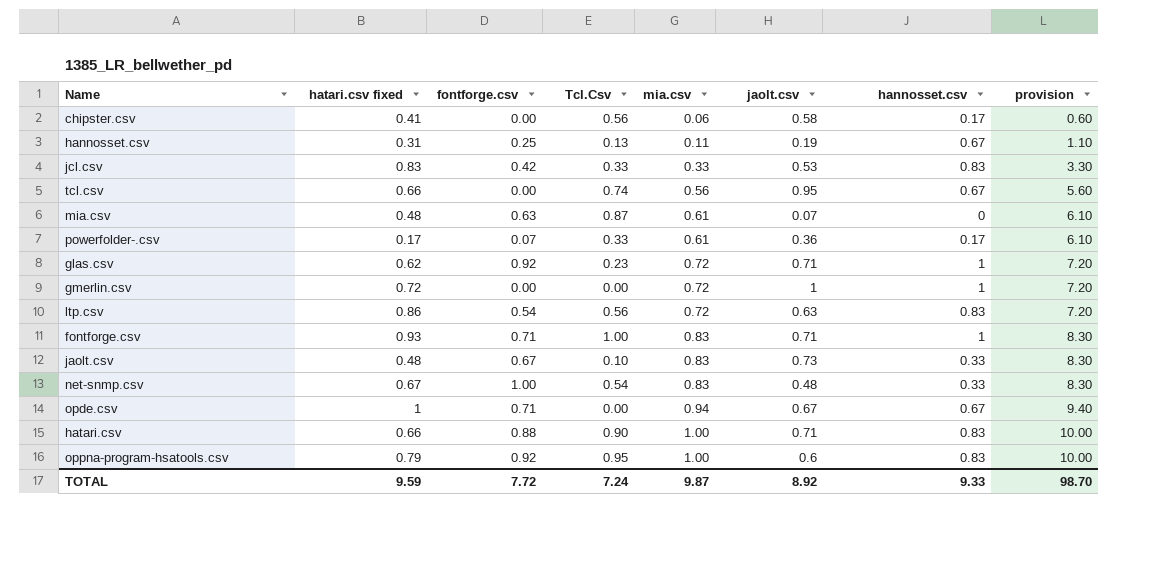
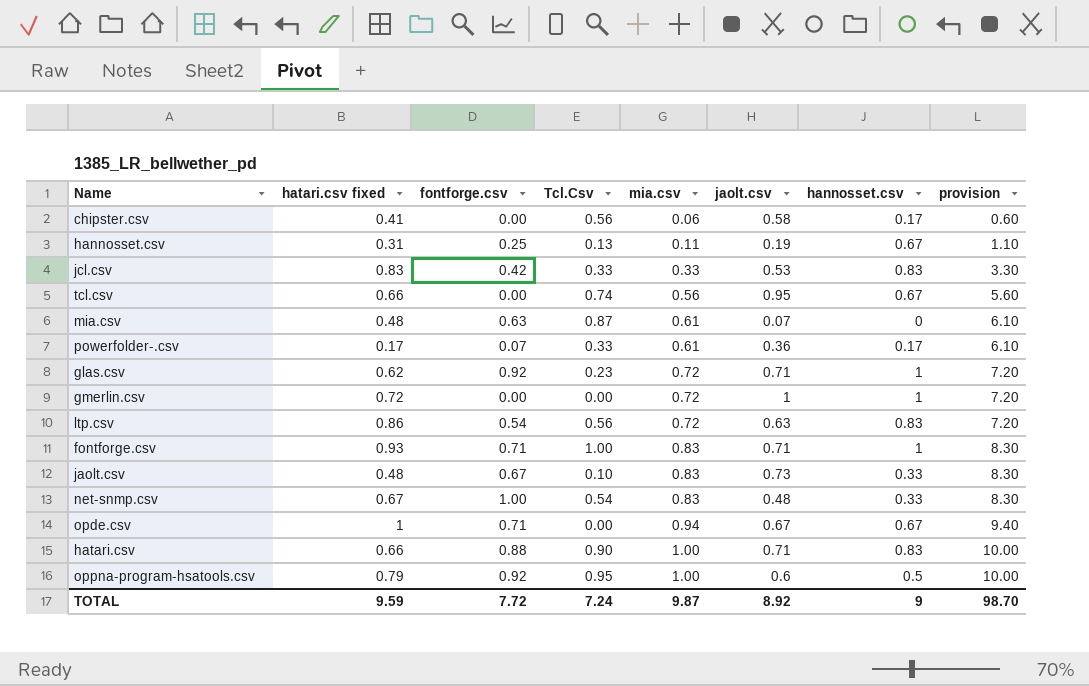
oppna-program-hsatools.csv | hannosset.csv: 0.83 -> 0.5
TOTAL | hannosset.csv: 9.33 -> 9

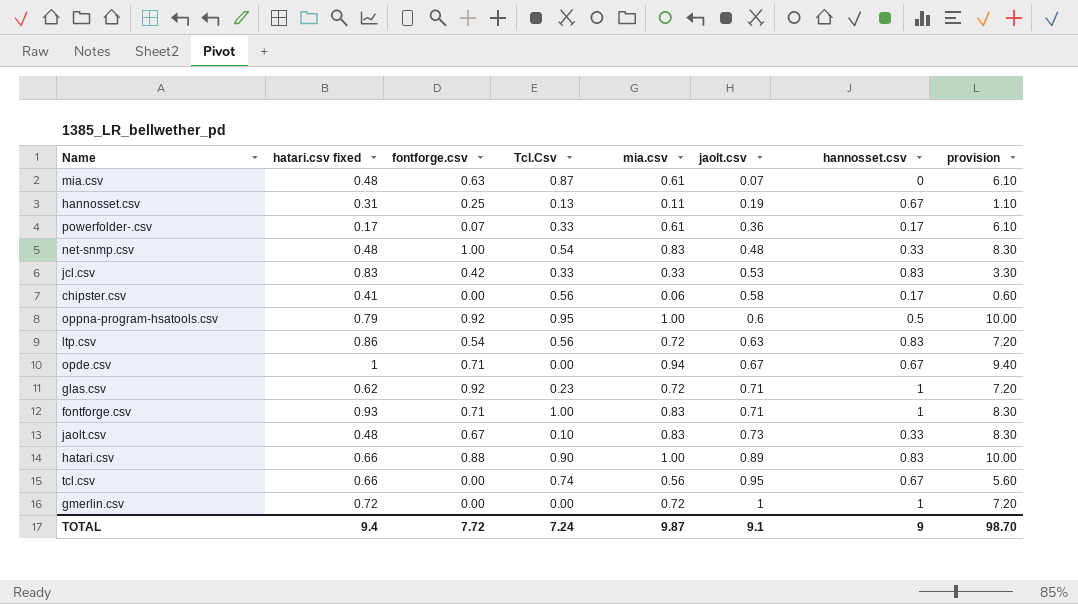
row order: mia.csv ascending -> jaolt.csv ascending
net-snmp.csv | hatari.csv fixed: 0.67 -> 0.48
hatari.csv | jaolt.csv: 0.71 -> 0.89
TOTAL | hatari.csv fixed: 9.59 -> 9.4
TOTAL | jaolt.csv: 8.92 -> 9.1

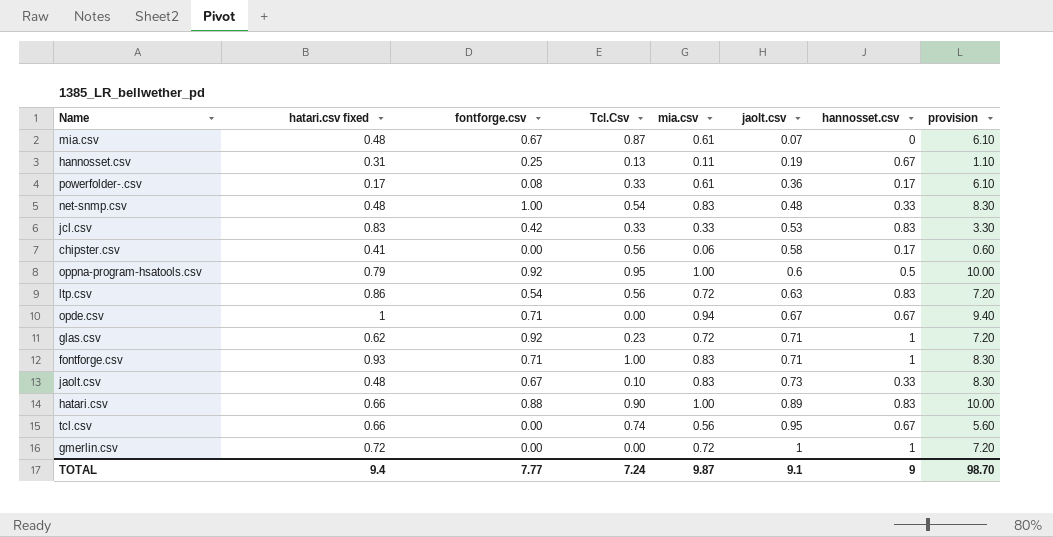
mia.csv | fontforge.csv: 0.63 -> 0.67
powerfolder-.csv | fontforge.csv: 0.07 -> 0.08
TOTAL | fontforge.csv: 7.72 -> 7.77

